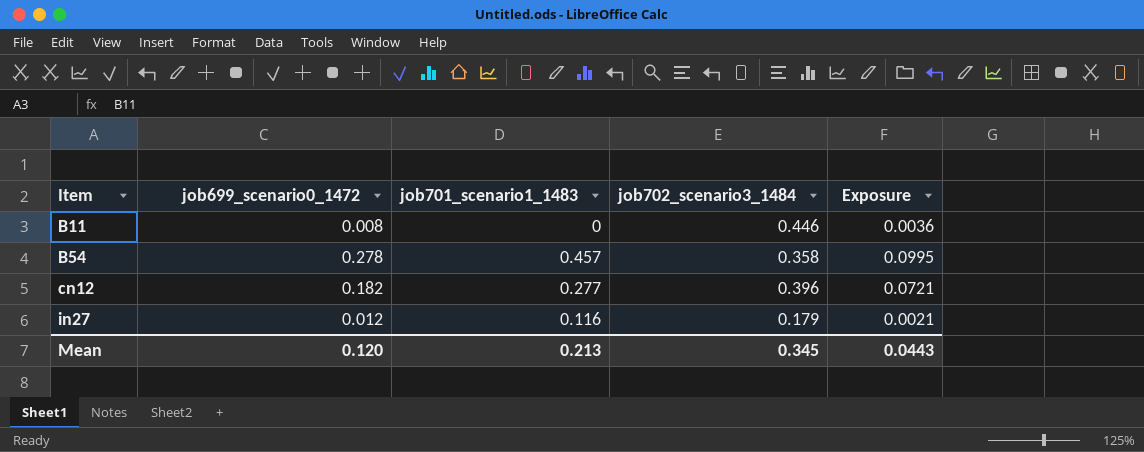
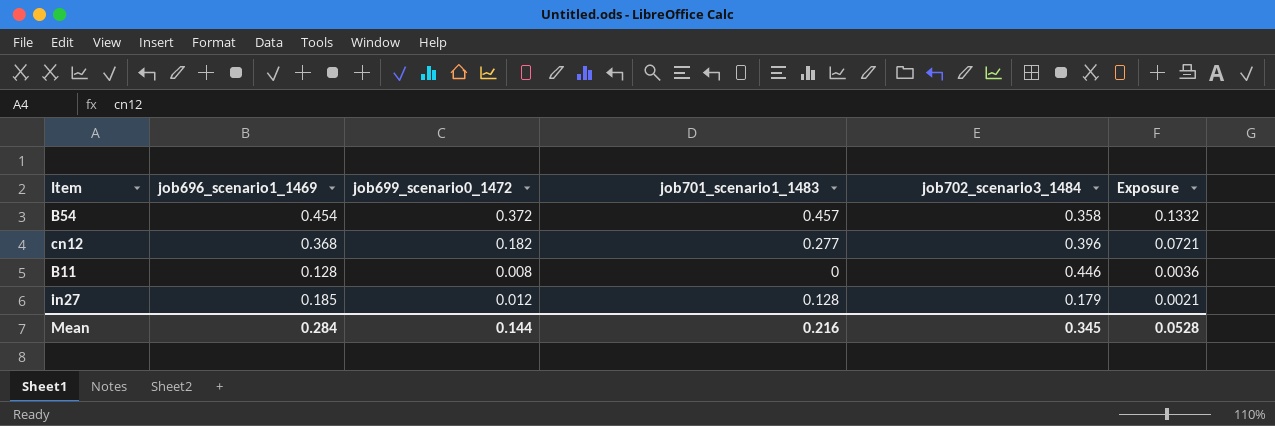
row order: Item ascending -> Exposure descending
column job696_scenario1_1469 | position: none -> 2
B54 | job699_scenario0_1472: 0.278 -> 0.372
B54 | Exposure: 0.0995 -> 0.1332
in27 | job701_scenario1_1483: 0.116 -> 0.128
Mean | job699_scenario0_1472: 0.120 -> 0.144
Mean | job701_scenario1_1483: 0.213 -> 0.216
Mean | Exposure: 0.0443 -> 0.0528

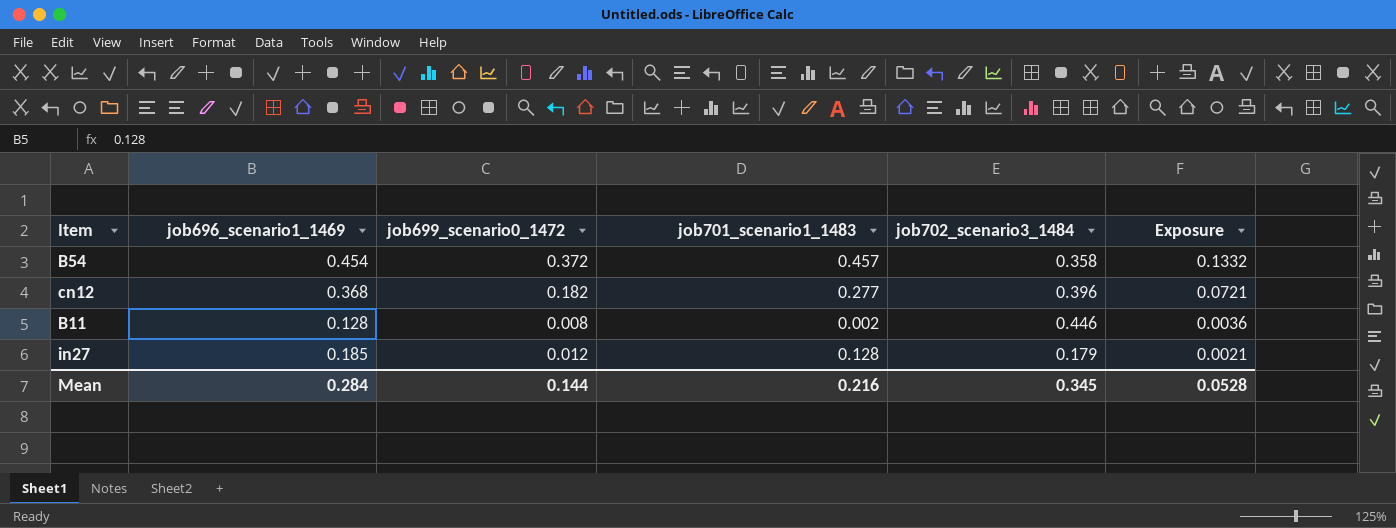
B11 | job701_scenario1_1483: 0 -> 0.002

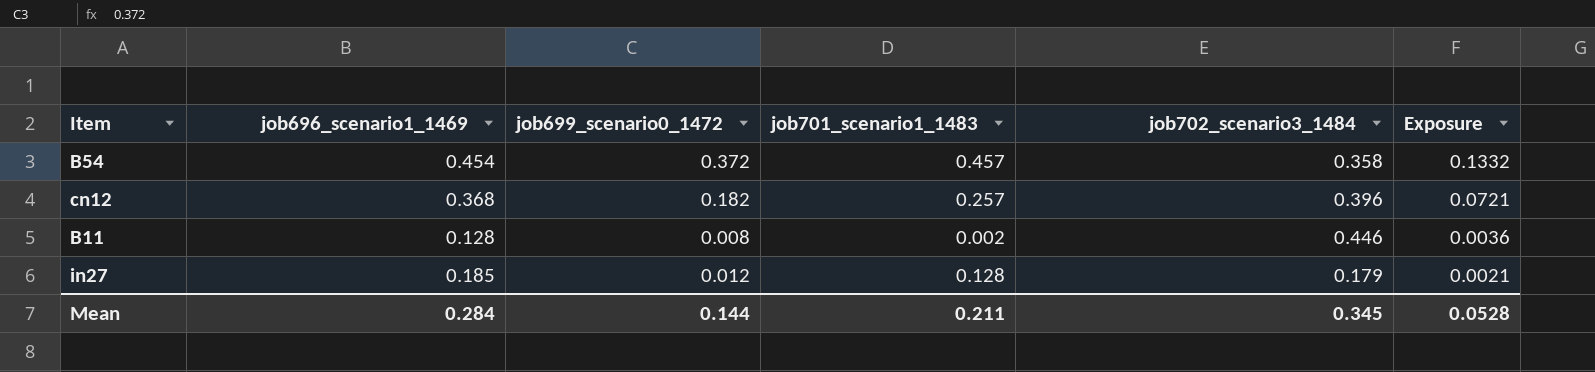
cn12 | job701_scenario1_1483: 0.277 -> 0.257
Mean | job701_scenario1_1483: 0.216 -> 0.211

